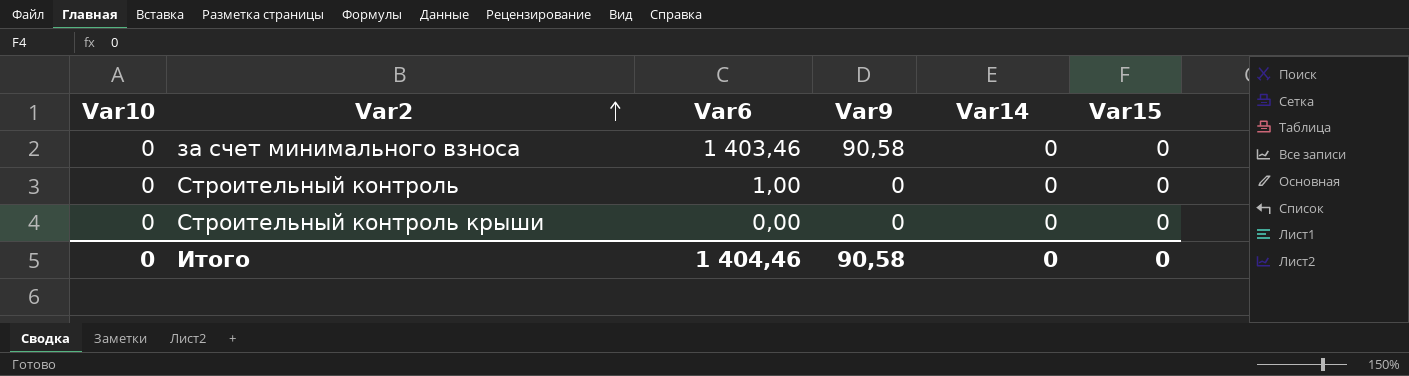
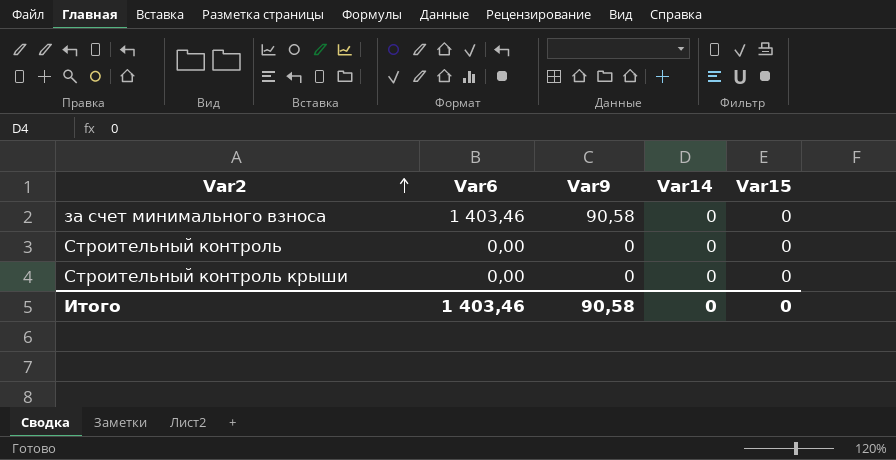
column Var10 | position: 1 -> none
Строительный контроль | Var6: 1,00 -> 0,00
Итого | Var6: 1 404,46 -> 1 403,46

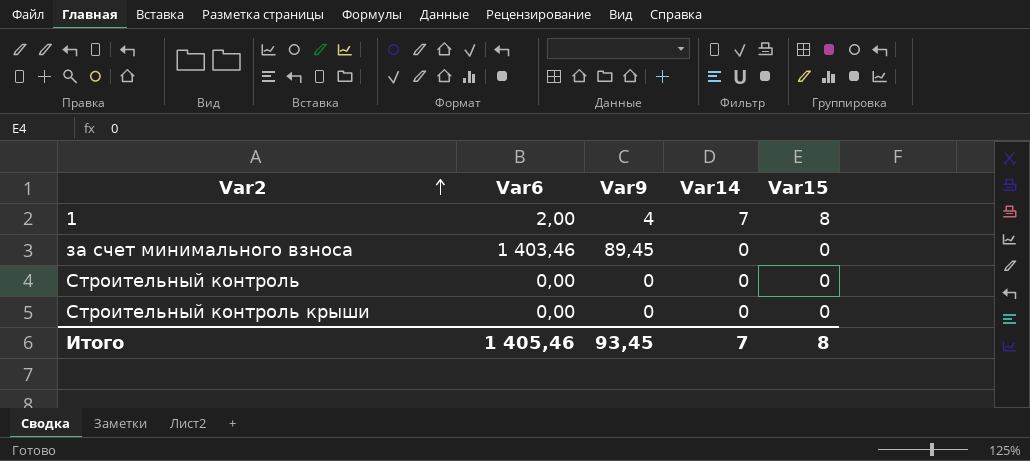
row 1: none -> 2,00 | 4 | 7 | 8
за счет минимального взноса | Var9: 90,58 -> 89,45
Итого | Var6: 1 403,46 -> 1 405,46
Итого | Var9: 90,58 -> 93,45
Итого | Var14: 0 -> 7
Итого | Var15: 0 -> 8

